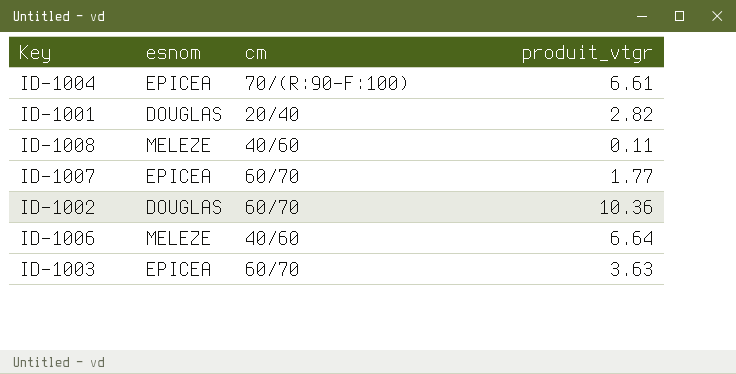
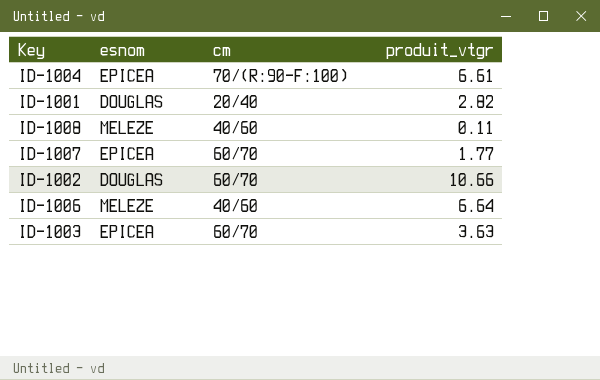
ID-1002 | produit_vtgr: 10.36 -> 10.66

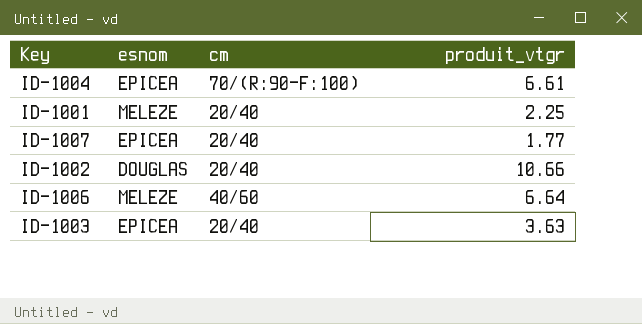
row ID-1008: MELEZE | 40/60 | 0.11 -> none
ID-1001 | esnom: DOUGLAS -> MELEZE
ID-1001 | produit_vtgr: 2.82 -> 2.25
ID-1007 | cm: 60/70 -> 20/40
ID-1002 | cm: 60/70 -> 20/40
ID-1003 | cm: 60/70 -> 20/40

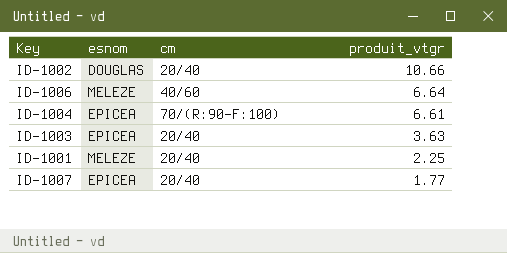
row order: none -> produit_vtgr descending

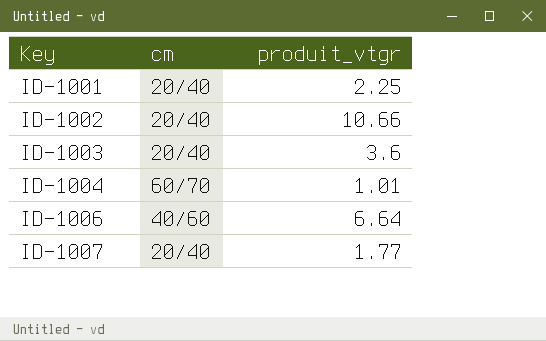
row order: produit_vtgr descending -> Key ascending
column esnom | position: 2 -> none
ID-1003 | produit_vtgr: 3.63 -> 3.6
ID-1004 | cm: 70/(R:90-F:100) -> 60/70
ID-1004 | produit_vtgr: 6.61 -> 1.01

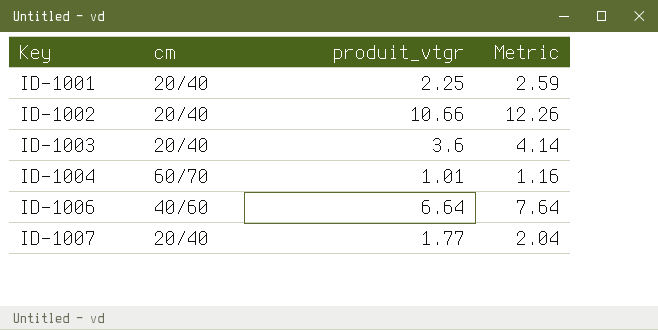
column Metric | formula: none -> [produit_vtgr] * 1.15

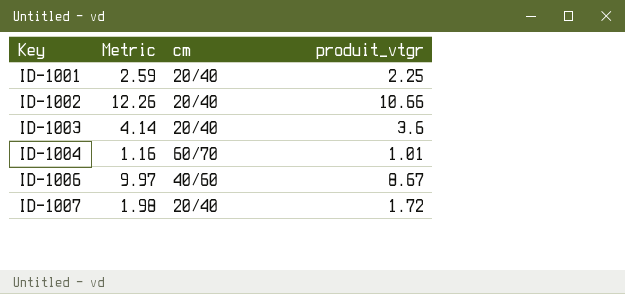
column Metric | position: 4 -> 2
ID-1006 | Metric: 7.64 -> 9.97
ID-1006 | produit_vtgr: 6.64 -> 8.67
ID-1007 | Metric: 2.04 -> 1.98
ID-1007 | produit_vtgr: 1.77 -> 1.72

